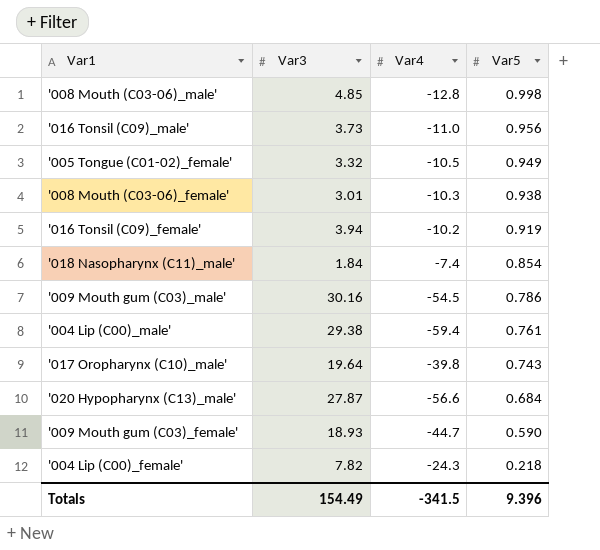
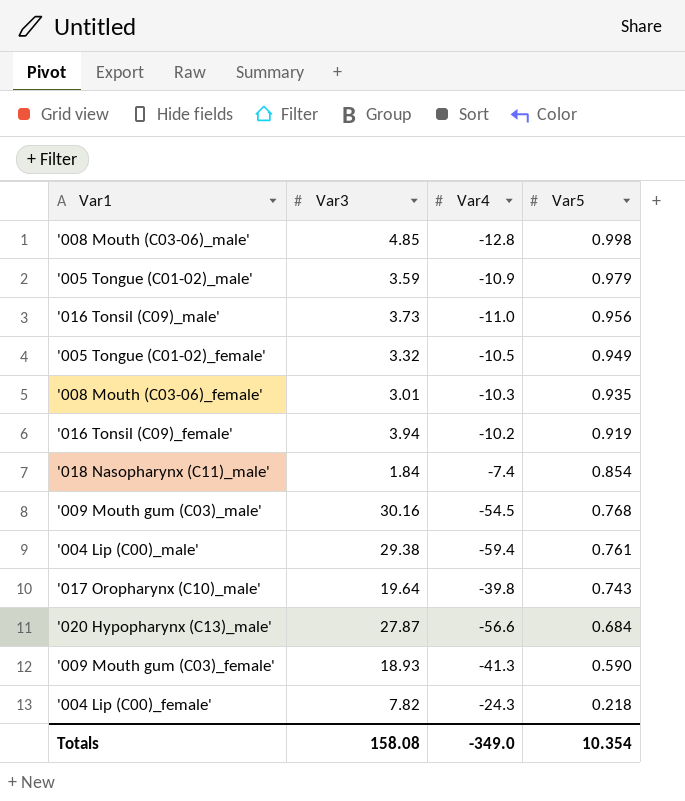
row '005 Tongue (C01-02)_male': none -> 3.59 | -10.9 | 0.979
'008 Mouth (C03-06)_female' | Var5: 0.938 -> 0.935
'009 Mouth gum (C03)_male' | Var5: 0.786 -> 0.768
'009 Mouth gum (C03)_female' | Var4: -44.7 -> -41.3
Totals | Var3: 154.49 -> 158.08
Totals | Var4: -341.5 -> -349.0
Totals | Var5: 9.396 -> 10.354

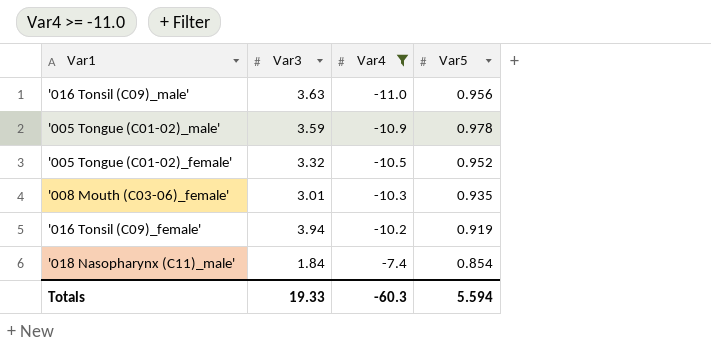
filter: none -> Var4 >= -11.0
row order: Var5 descending -> Var4 ascending
'016 Tonsil (C09)_male' | Var3: 3.73 -> 3.63
'005 Tongue (C01-02)_male' | Var5: 0.979 -> 0.978
'005 Tongue (C01-02)_female' | Var5: 0.949 -> 0.952
Totals | Var3: 158.08 -> 19.33
Totals | Var4: -349.0 -> -60.3
Totals | Var5: 10.354 -> 5.594

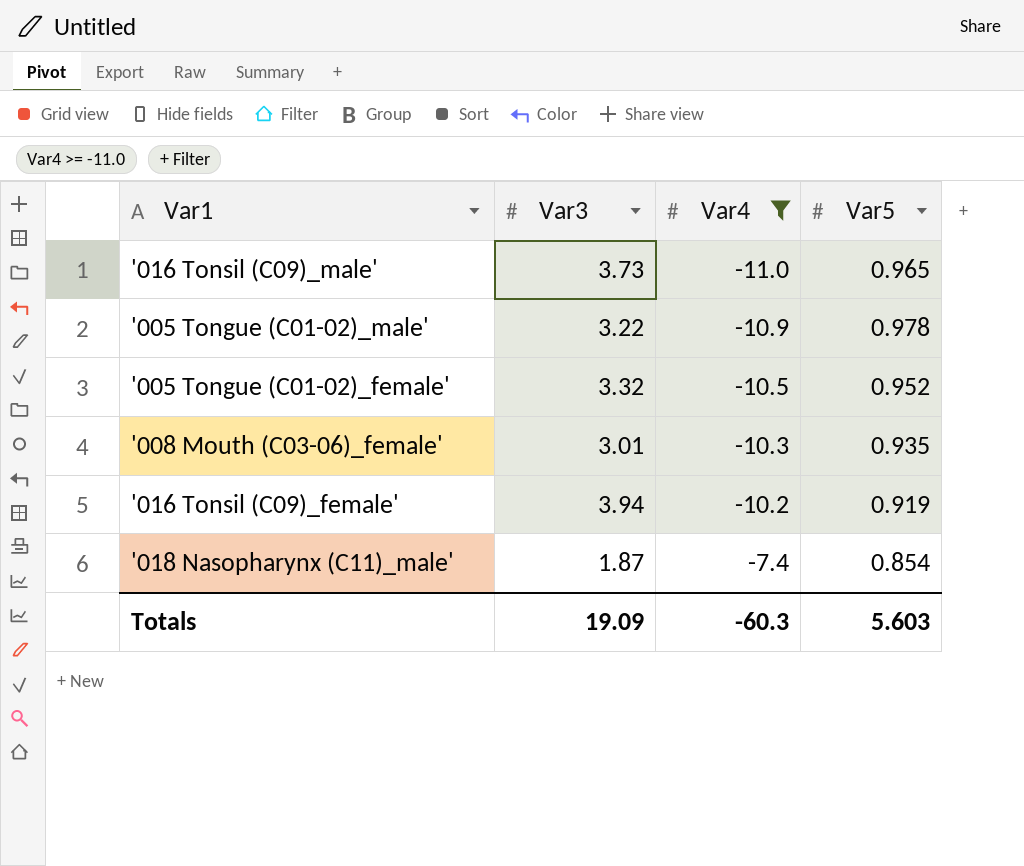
'016 Tonsil (C09)_male' | Var3: 3.63 -> 3.73
'016 Tonsil (C09)_male' | Var5: 0.956 -> 0.965
'005 Tongue (C01-02)_male' | Var3: 3.59 -> 3.22
'018 Nasopharynx (C11)_male' | Var3: 1.84 -> 1.87
Totals | Var3: 19.33 -> 19.09
Totals | Var5: 5.594 -> 5.603

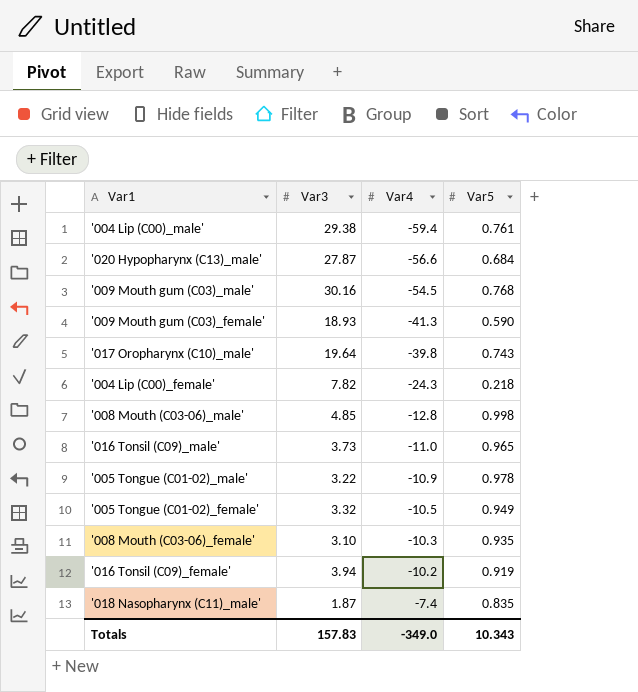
filter: Var4 >= -11.0 -> none
'005 Tongue (C01-02)_female' | Var5: 0.952 -> 0.949
'008 Mouth (C03-06)_female' | Var3: 3.01 -> 3.10
'018 Nasopharynx (C11)_male' | Var5: 0.854 -> 0.835
Totals | Var3: 19.09 -> 157.83
Totals | Var4: -60.3 -> -349.0
Totals | Var5: 5.603 -> 10.343

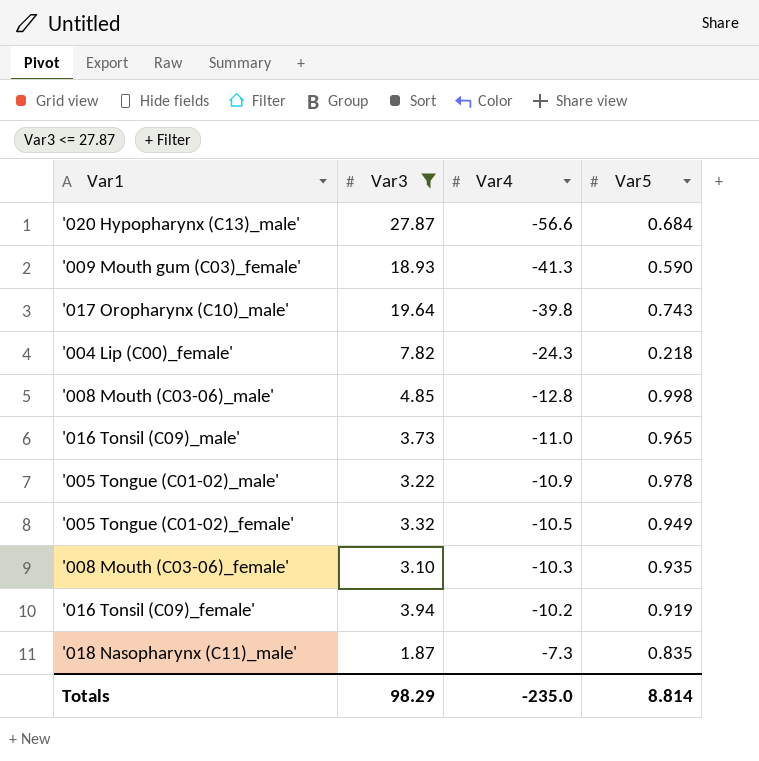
filter: none -> Var3 <= 27.87
'018 Nasopharynx (C11)_male' | Var4: -7.4 -> -7.3
Totals | Var3: 157.83 -> 98.29
Totals | Var4: -349.0 -> -235.0
Totals | Var5: 10.343 -> 8.814

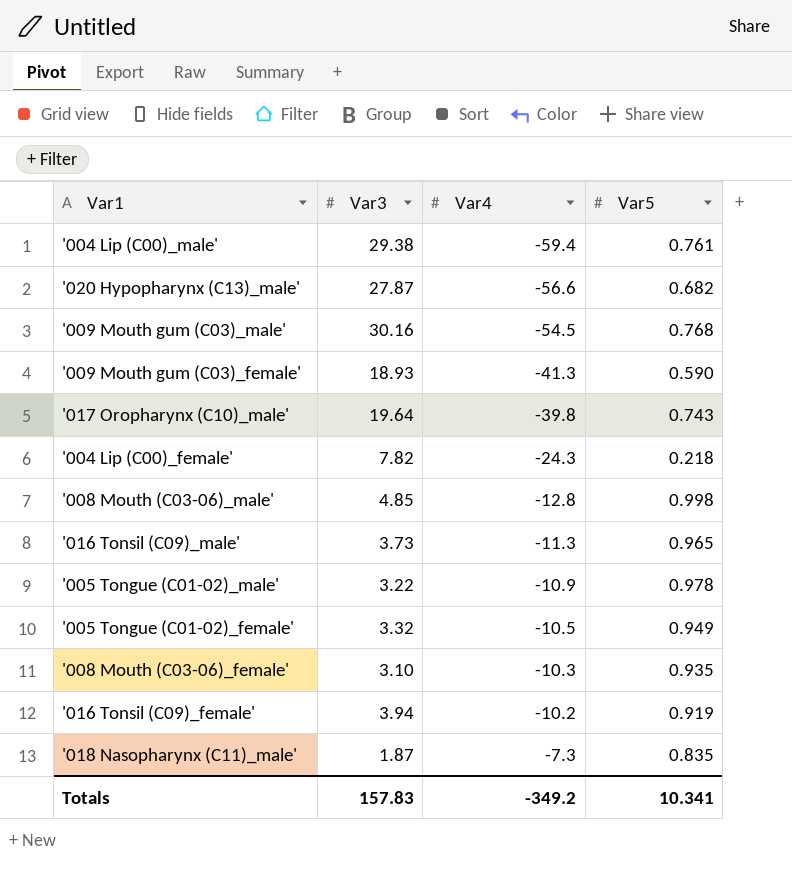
filter: Var3 <= 27.87 -> none
'020 Hypopharynx (C13)_male' | Var5: 0.684 -> 0.682
'016 Tonsil (C09)_male' | Var4: -11.0 -> -11.3
Totals | Var3: 98.29 -> 157.83
Totals | Var4: -235.0 -> -349.2
Totals | Var5: 8.814 -> 10.341

